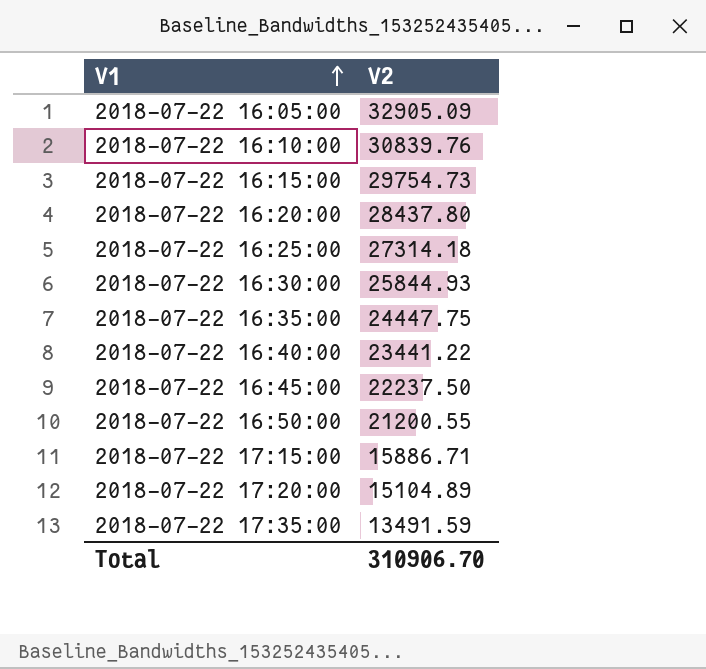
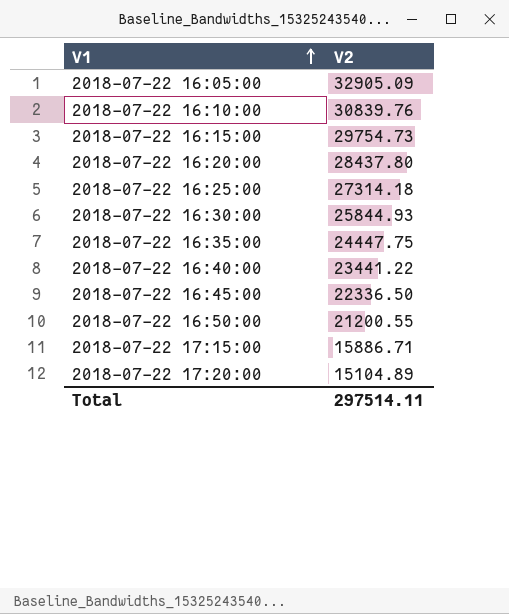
row 2018-07-22 17:35:00: 13491.59 -> none
2018-07-22 16:45:00 | V2: 22237.50 -> 22336.50
Total | V2: 310906.70 -> 297514.11

